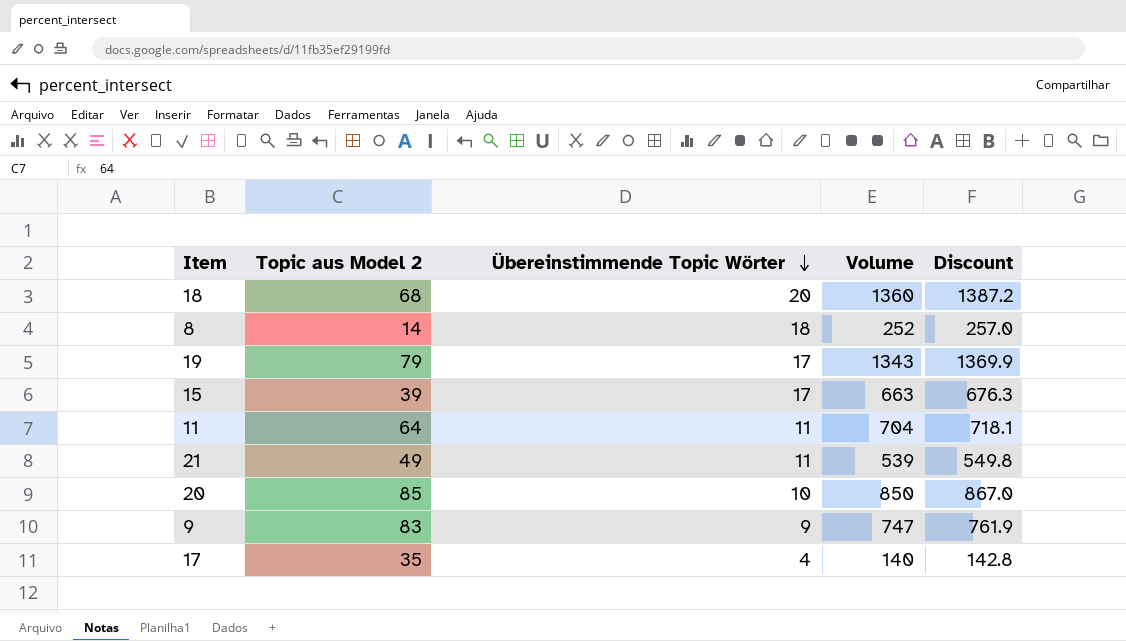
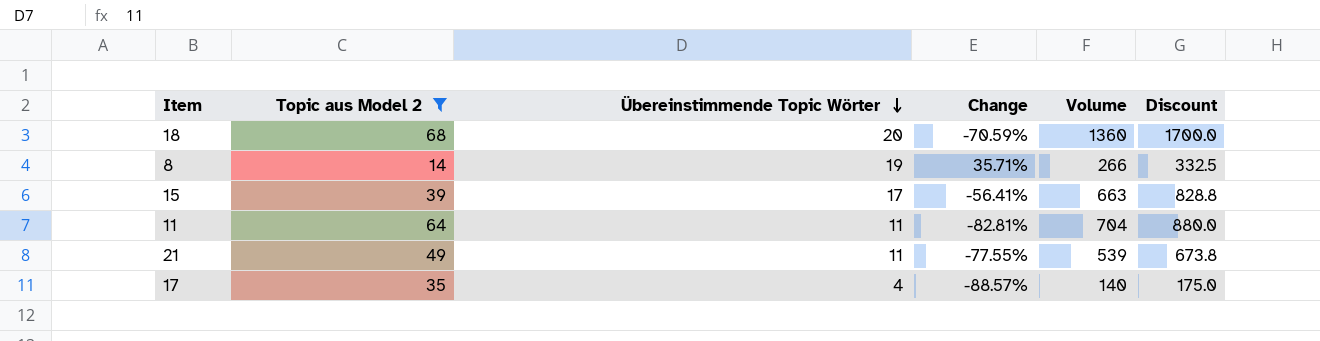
filter: none -> Topic aus Model 2 <= 68
column Change | formula: none -> ([Übereinstimmende Topic Wörter] - [Topic aus Model 2]) / [Topic aus Model 2]
column Discount | formula: [Volume] * 1.02 -> [Volume] * 1.25
8 | Übereinstimmende Topic Wörter: 18 -> 19
8 | Volume: 252 -> 266

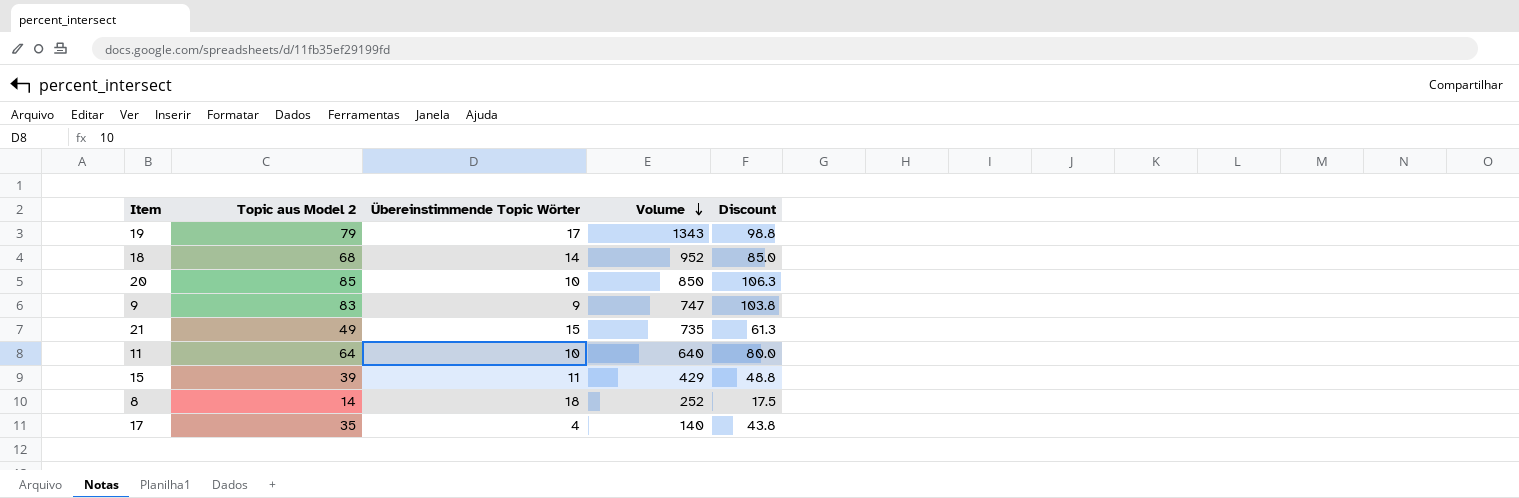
filter: Topic aus Model 2 <= 68 -> none
row order: Übereinstimmende Topic Wörter descending -> Volume descending
column Change | formula: ([Übereinstimmende Topic Wörter] - [Topic aus Model 2]) / [Topic aus Model 2] -> none
column Discount | formula: [Volume] * 1.25 -> [Topic aus Model 2] * 1.25
18 | Übereinstimmende Topic Wörter: 20 -> 14
18 | Volume: 1360 -> 952
21 | Übereinstimmende Topic Wörter: 11 -> 15
21 | Volume: 539 -> 735
11 | Übereinstimmende Topic Wörter: 11 -> 10
11 | Volume: 704 -> 640
15 | Übereinstimmende Topic Wörter: 17 -> 11
15 | Volume: 663 -> 429
8 | Übereinstimmende Topic Wörter: 19 -> 18
8 | Volume: 266 -> 252

